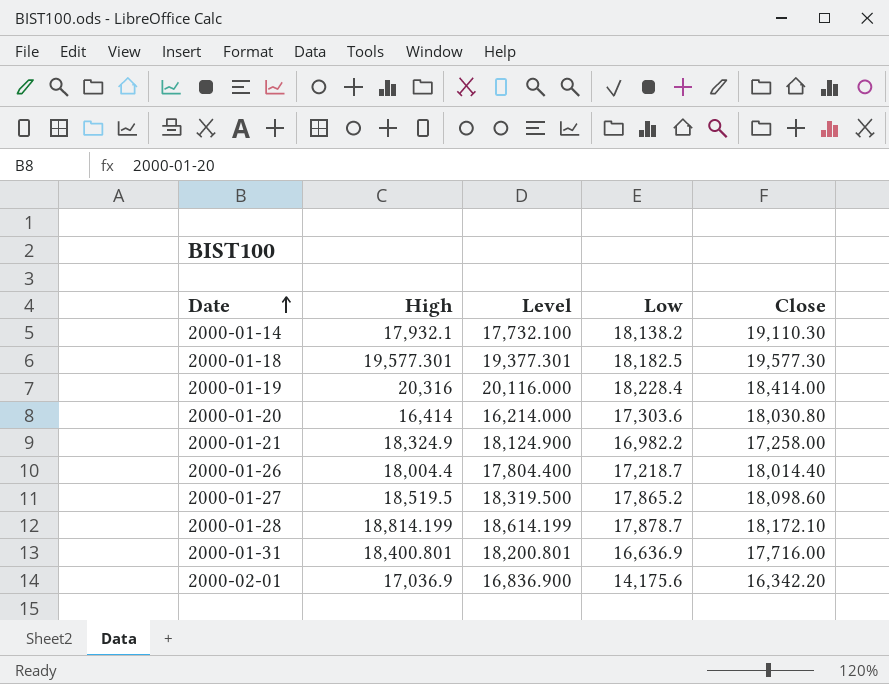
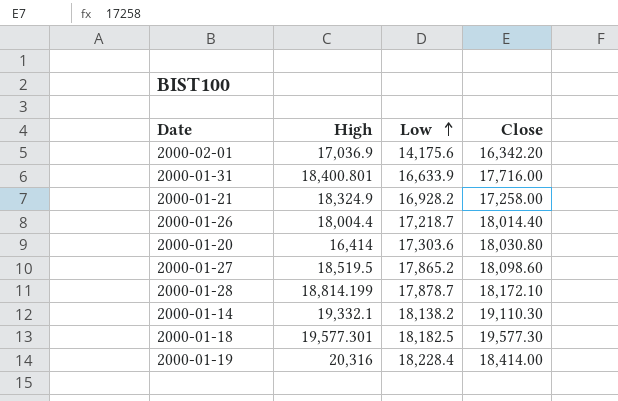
row order: Date ascending -> Low ascending
column Level | formula: [High] - 200 -> none
2000-01-31 | Low: 16,636.9 -> 16,633.9
2000-01-21 | Low: 16,982.2 -> 16,928.2
2000-01-14 | High: 17,932.1 -> 19,332.1

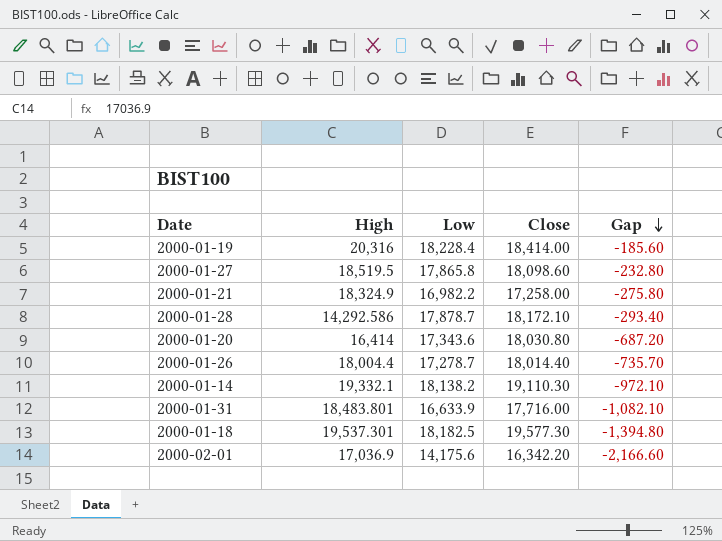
row order: Low ascending -> Gap descending
column Gap | formula: none -> [Low] - [Close]
2000-01-27 | Low: 17,865.2 -> 17,865.8
2000-01-21 | Low: 16,928.2 -> 16,982.2
2000-01-28 | High: 18,814.199 -> 14,292.586
2000-01-20 | Low: 17,303.6 -> 17,343.6
2000-01-26 | Low: 17,218.7 -> 17,278.7
2000-01-31 | High: 18,400.801 -> 18,483.801
2000-01-18 | High: 19,577.301 -> 19,537.301

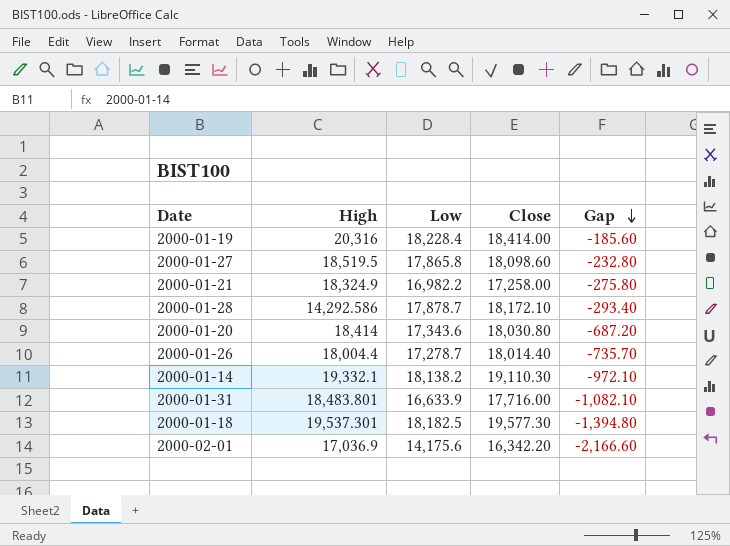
2000-01-20 | High: 16,414 -> 18,414

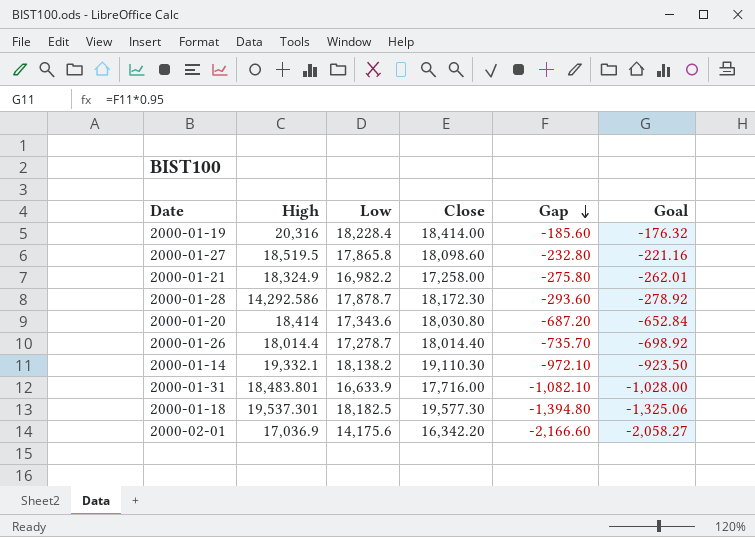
column Goal | formula: none -> [Gap] * 0.95
2000-01-28 | Close: 18,172.10 -> 18,172.30
2000-01-28 | Gap: -293.40 -> -293.60
2000-01-26 | High: 18,004.4 -> 18,014.4

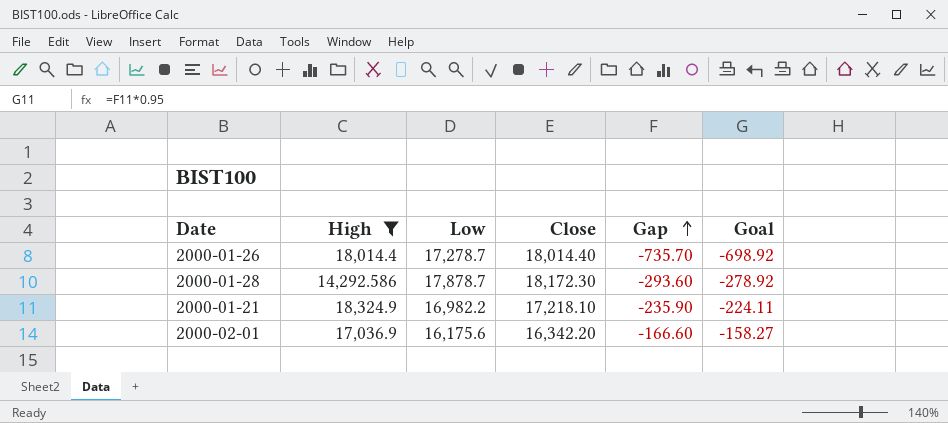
filter: none -> High <= 18,324.9
row order: Gap descending -> Gap ascending
2000-01-21 | Close: 17,258.00 -> 17,218.10
2000-01-21 | Gap: -275.80 -> -235.90
2000-01-21 | Goal: -262.01 -> -224.11
2000-02-01 | Low: 14,175.6 -> 16,175.6
2000-02-01 | Gap: -2,166.60 -> -166.60
2000-02-01 | Goal: -2,058.27 -> -158.27

